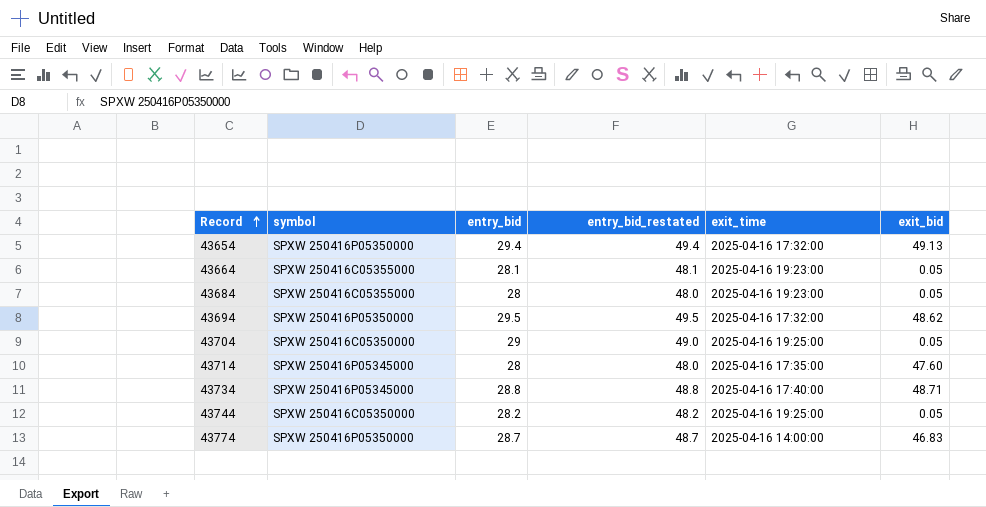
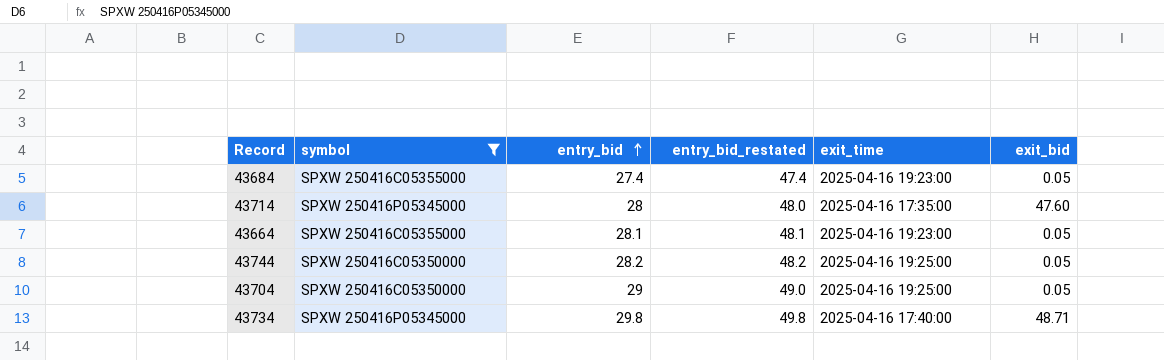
filter: none -> symbol != SPXW 250416P05350000
row order: Record ascending -> entry_bid ascending
43684 | entry_bid: 28 -> 27.4
43684 | entry_bid_restated: 48.0 -> 47.4
43734 | entry_bid: 28.8 -> 29.8
43734 | entry_bid_restated: 48.8 -> 49.8

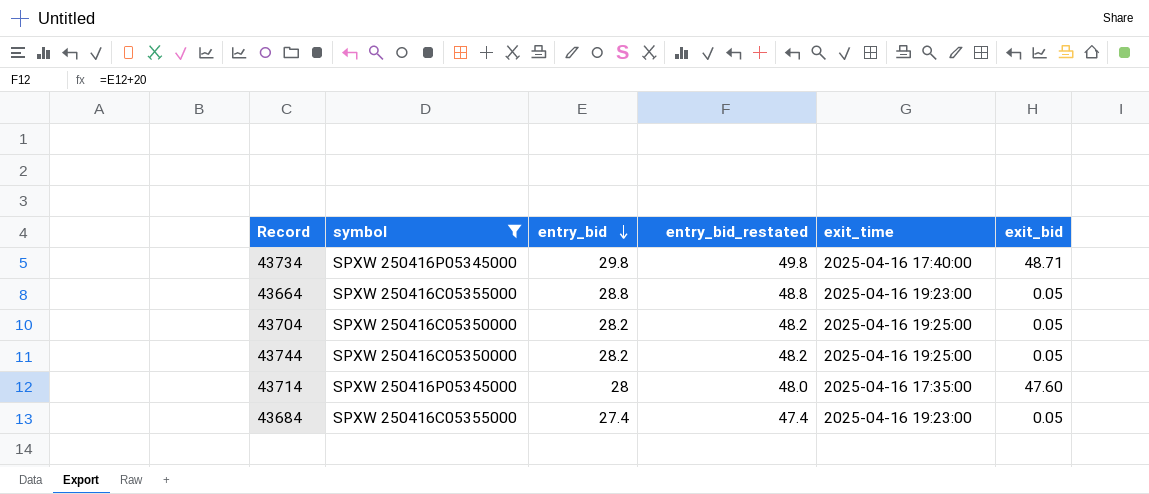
row order: entry_bid ascending -> entry_bid descending
43664 | entry_bid: 28.1 -> 28.8
43664 | entry_bid_restated: 48.1 -> 48.8
43704 | entry_bid: 29 -> 28.2
43704 | entry_bid_restated: 49.0 -> 48.2

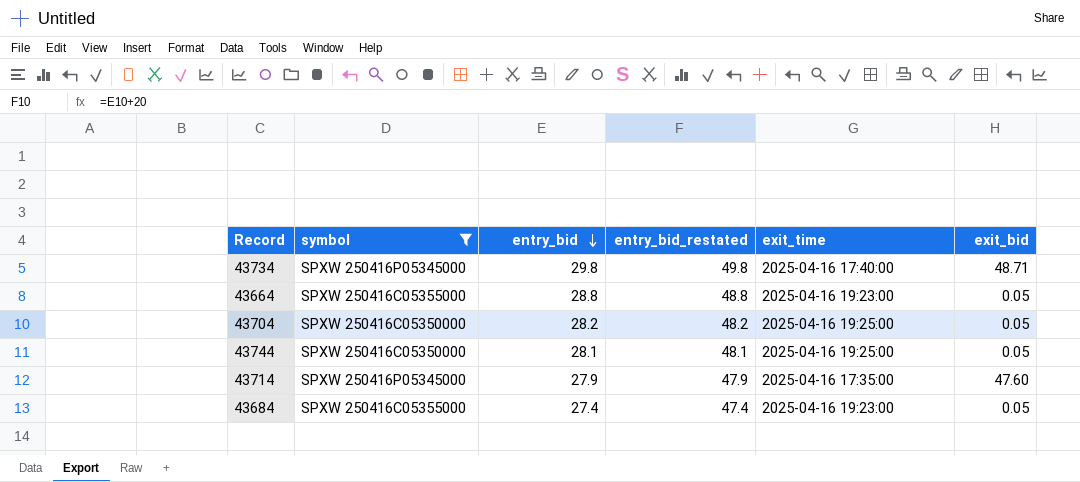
43744 | entry_bid: 28.2 -> 28.1
43744 | entry_bid_restated: 48.2 -> 48.1
43714 | entry_bid: 28 -> 27.9
43714 | entry_bid_restated: 48.0 -> 47.9

